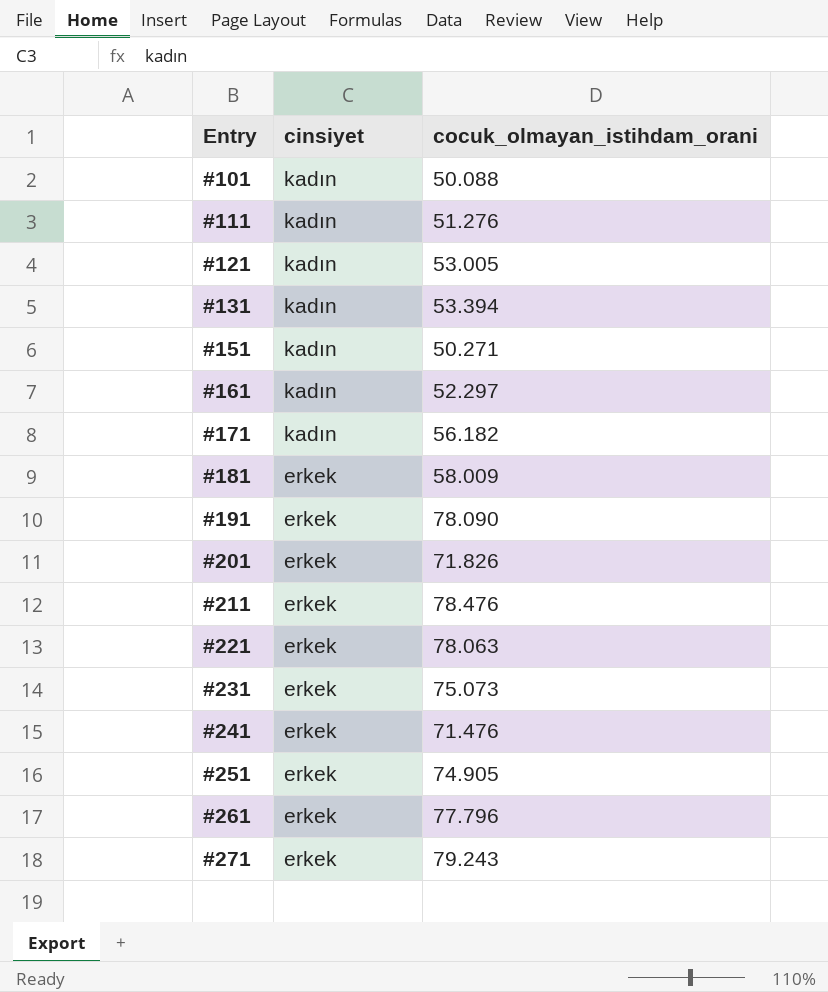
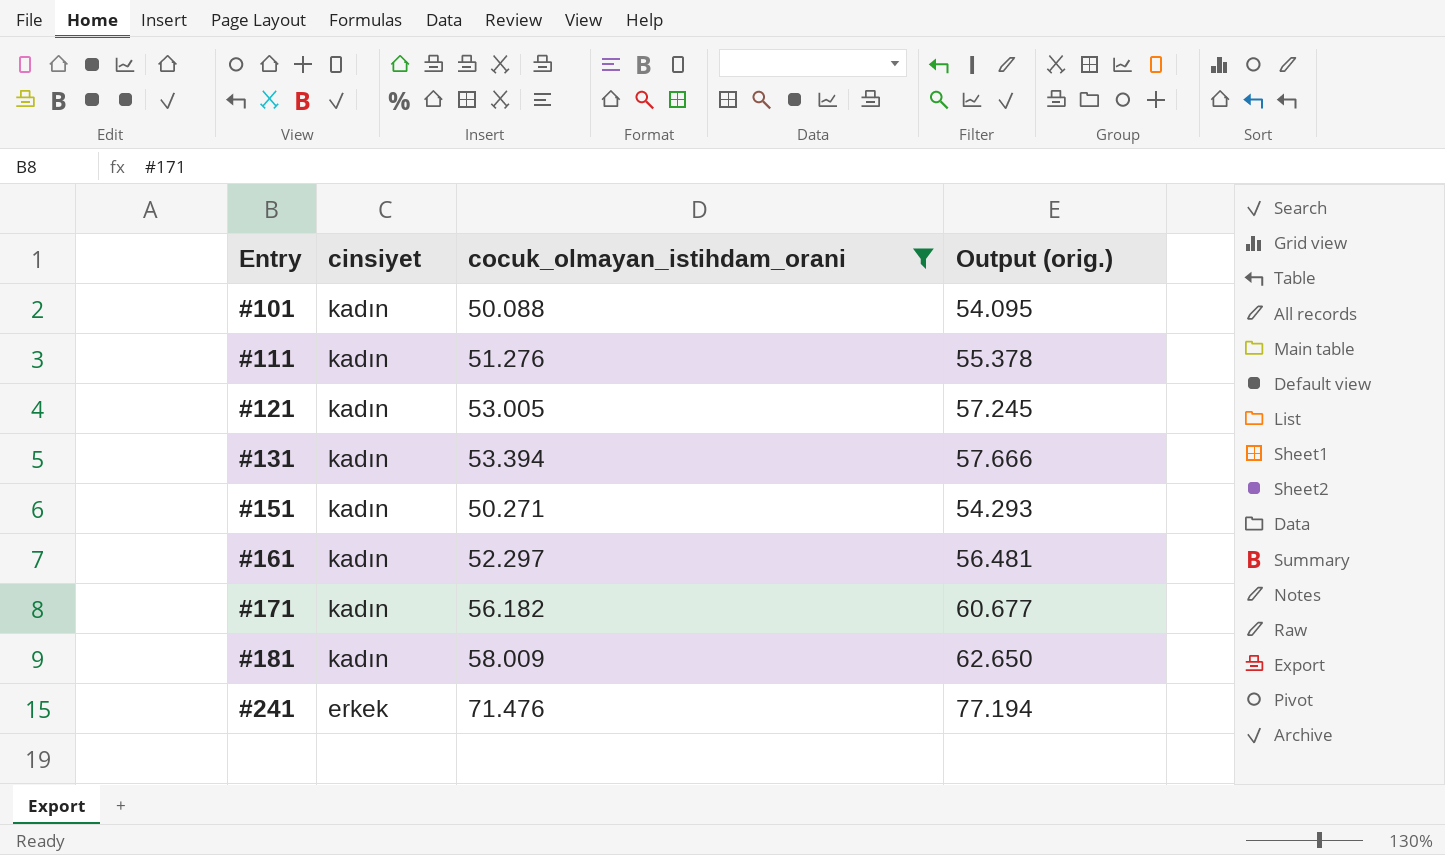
filter: none -> cocuk_olmayan_istihdam_orani <= 71.476
column Output (orig.) | formula: none -> [cocuk_olmayan_istihdam_orani] * 1.08
#181 | cinsiyet: erkek -> kadın

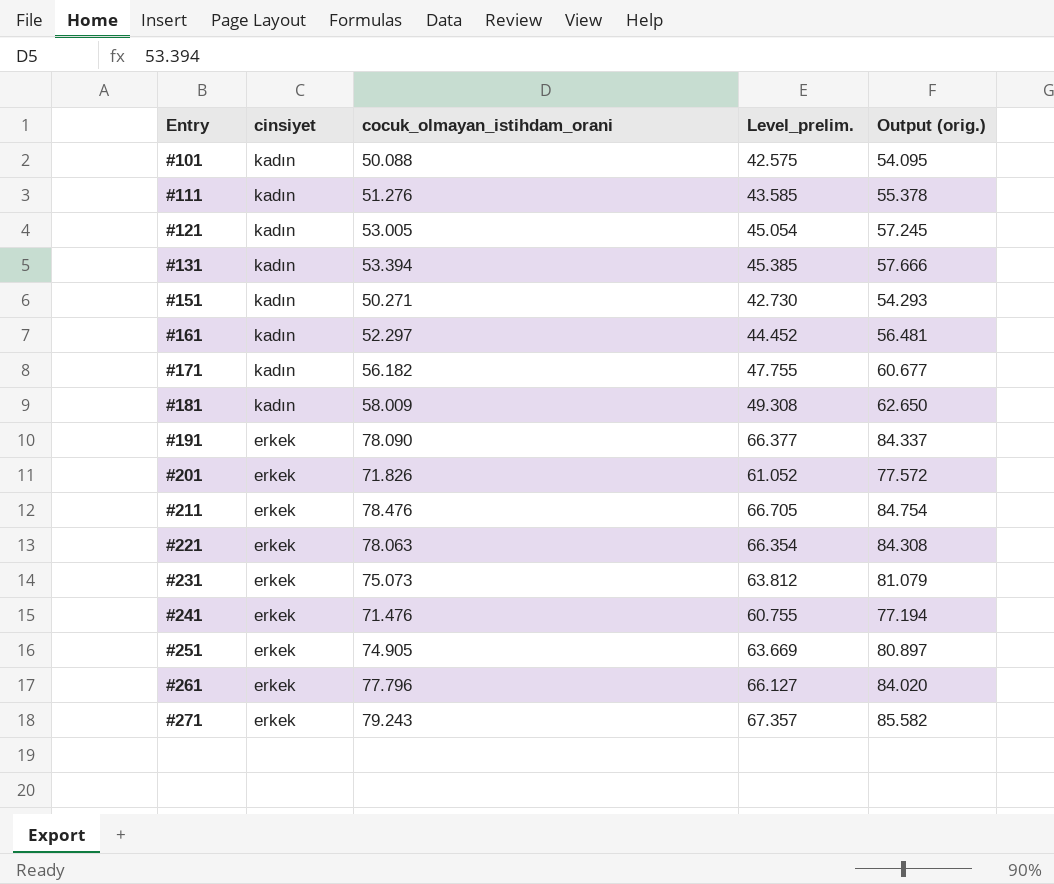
filter: cocuk_olmayan_istihdam_orani <= 71.476 -> none
column Level_prelim. | formula: none -> [cocuk_olmayan_istihdam_orani] * 0.85

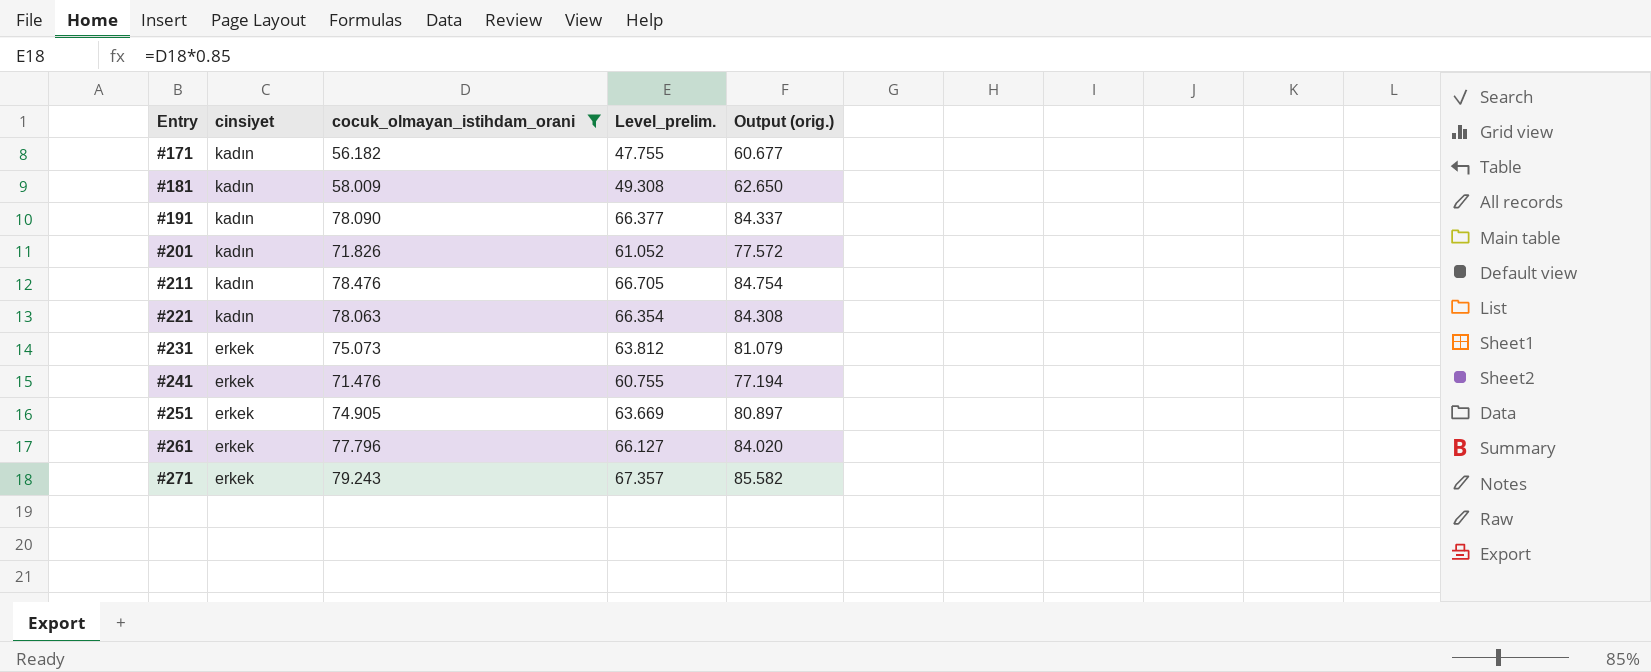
filter: none -> cocuk_olmayan_istihdam_orani >= 56.182
#191 | cinsiyet: erkek -> kadın
#201 | cinsiyet: erkek -> kadın
#211 | cinsiyet: erkek -> kadın
#221 | cinsiyet: erkek -> kadın

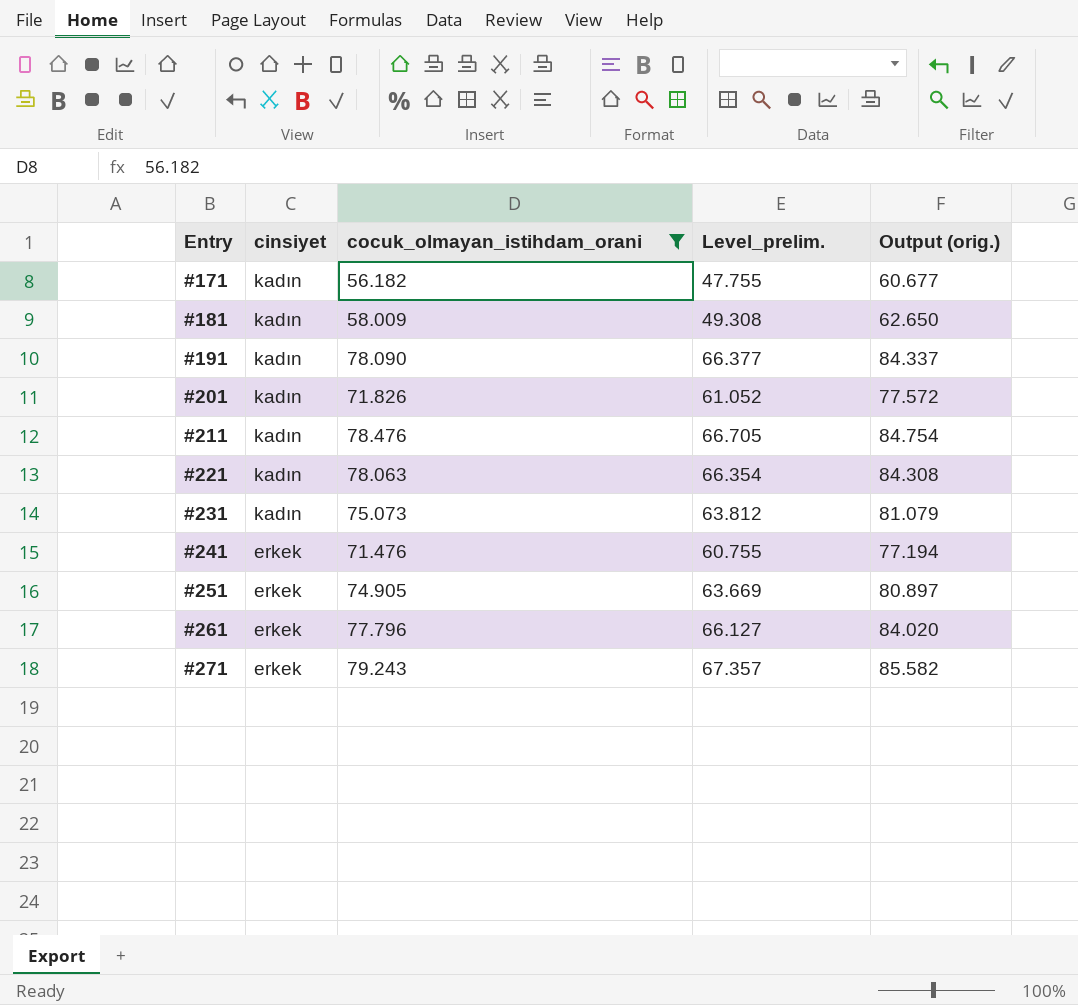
#231 | cinsiyet: erkek -> kadın

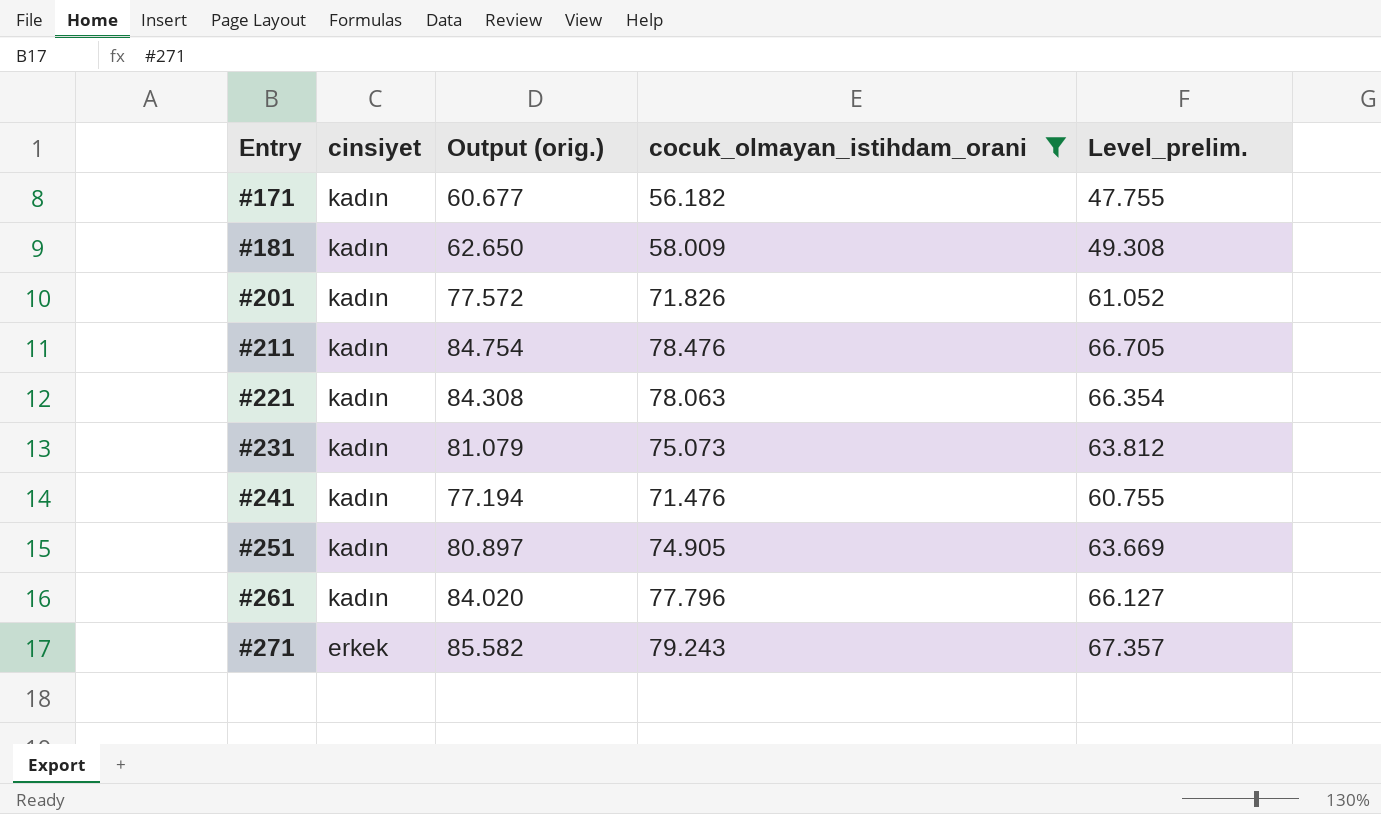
column Output (orig.) | position: 5 -> 3
row #191: kadın | 78.090 | 66.377 | 84.337 -> none
#241 | cinsiyet: erkek -> kadın
#251 | cinsiyet: erkek -> kadın
#261 | cinsiyet: erkek -> kadın

